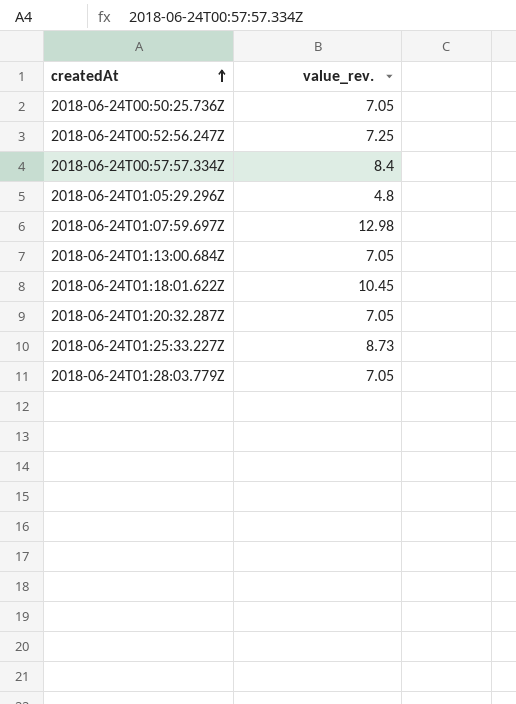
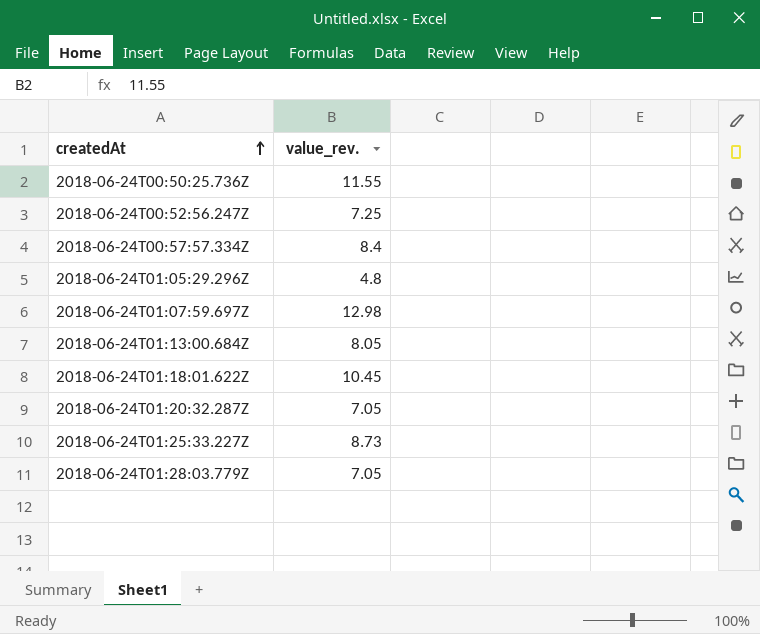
2018-06-24T00:50:25.736Z | value_rev.: 7.05 -> 11.55
2018-06-24T01:13:00.684Z | value_rev.: 7.05 -> 8.05

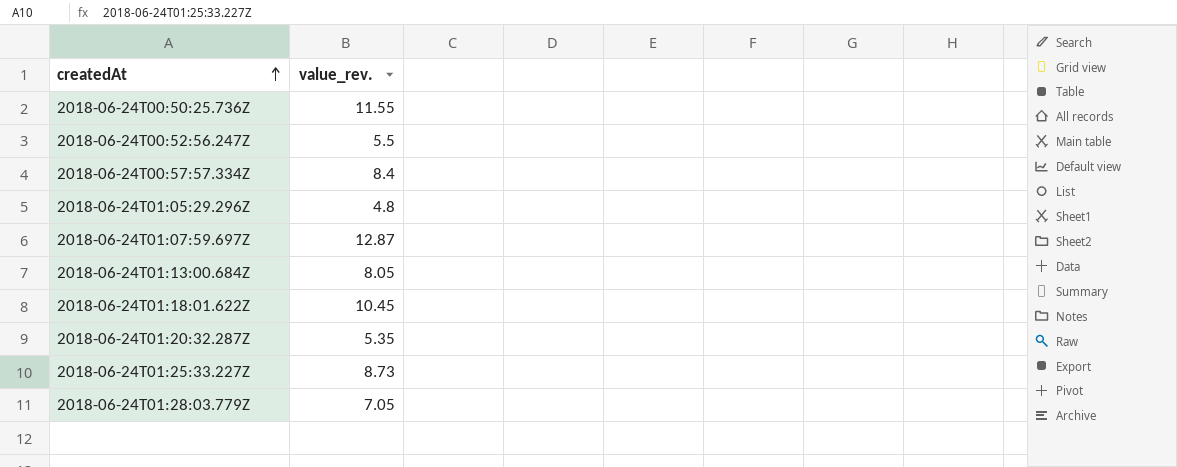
2018-06-24T00:52:56.247Z | value_rev.: 7.25 -> 5.5
2018-06-24T01:07:59.697Z | value_rev.: 12.98 -> 12.87
2018-06-24T01:20:32.287Z | value_rev.: 7.05 -> 5.35

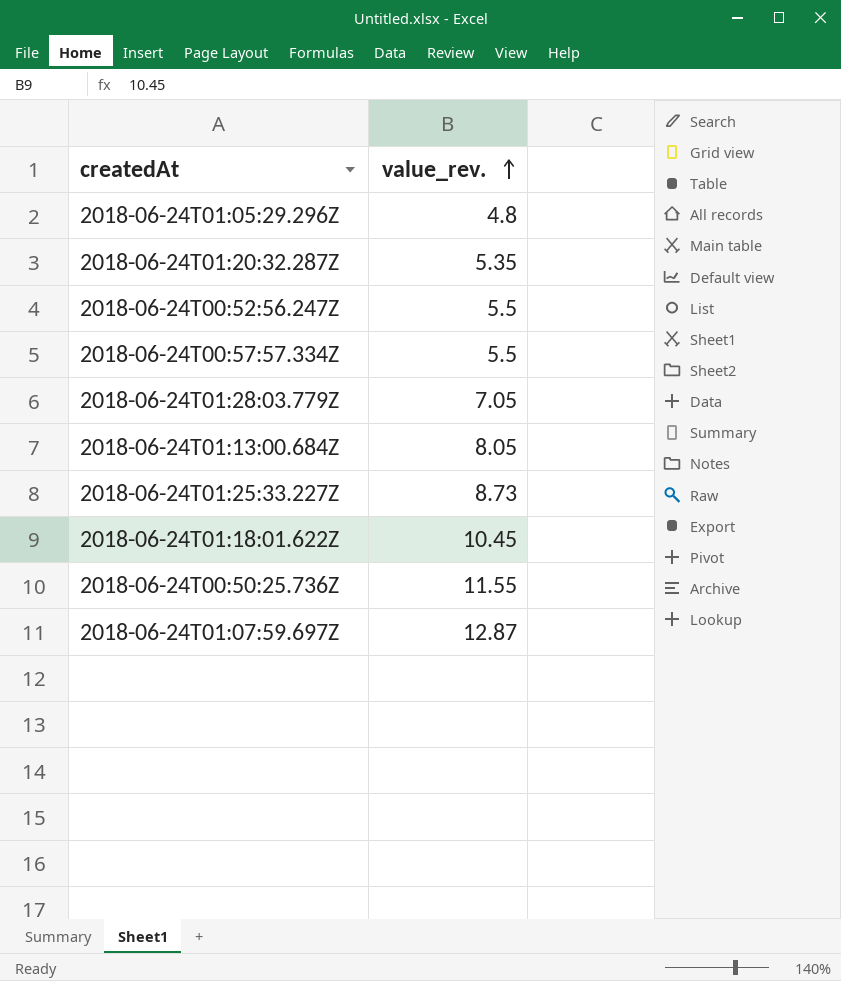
row order: createdAt ascending -> value_rev. ascending
2018-06-24T00:57:57.334Z | value_rev.: 8.4 -> 5.5

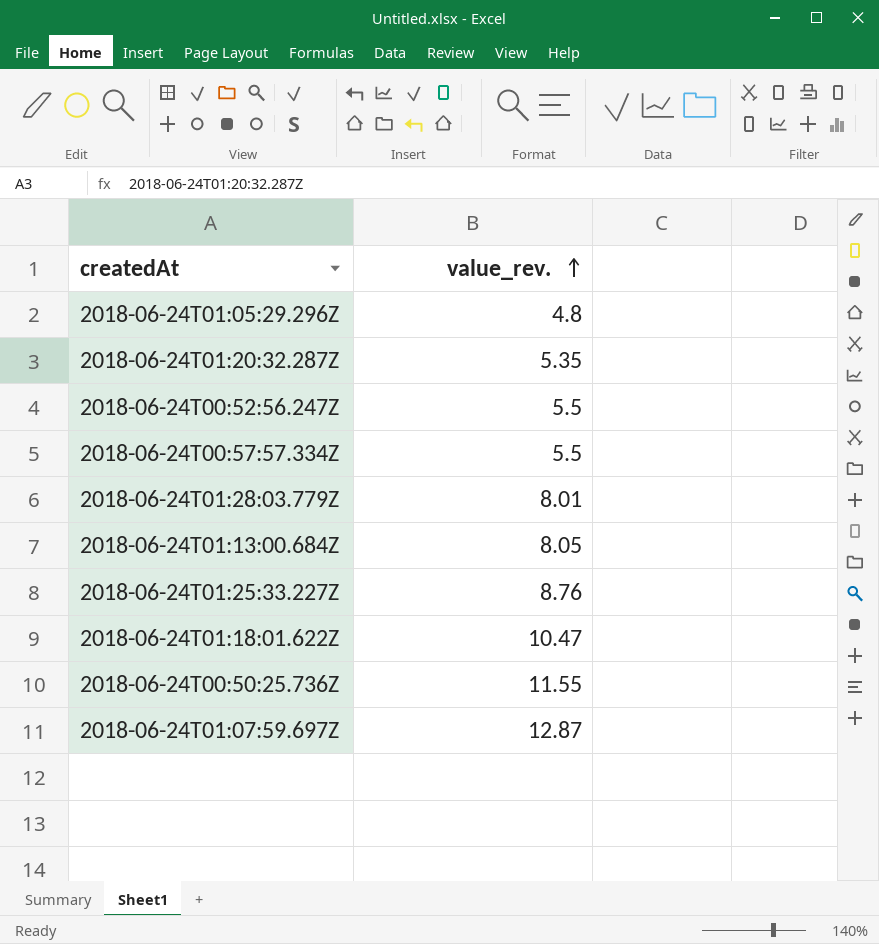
2018-06-24T01:28:03.779Z | value_rev.: 7.05 -> 8.01
2018-06-24T01:25:33.227Z | value_rev.: 8.73 -> 8.76
2018-06-24T01:18:01.622Z | value_rev.: 10.45 -> 10.47

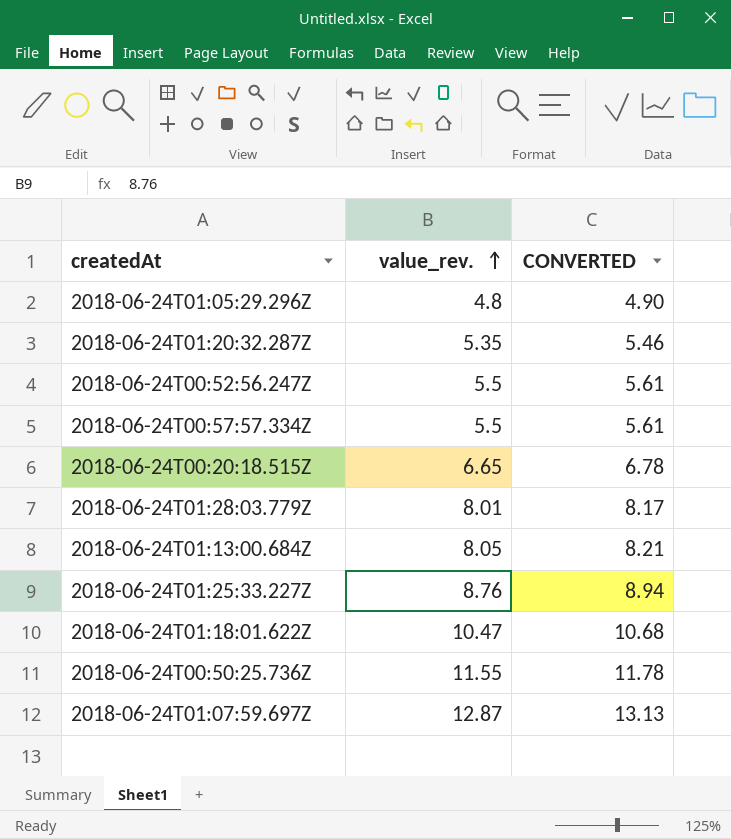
column CONVERTED | formula: none -> [value_rev.] * 1.02
row 2018-06-24T00:20:18.515Z: none -> 6.65 | 6.78

